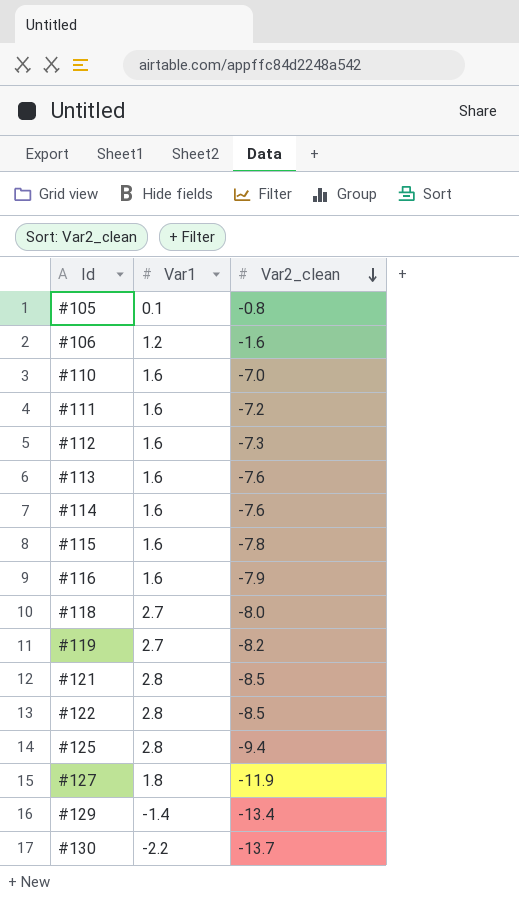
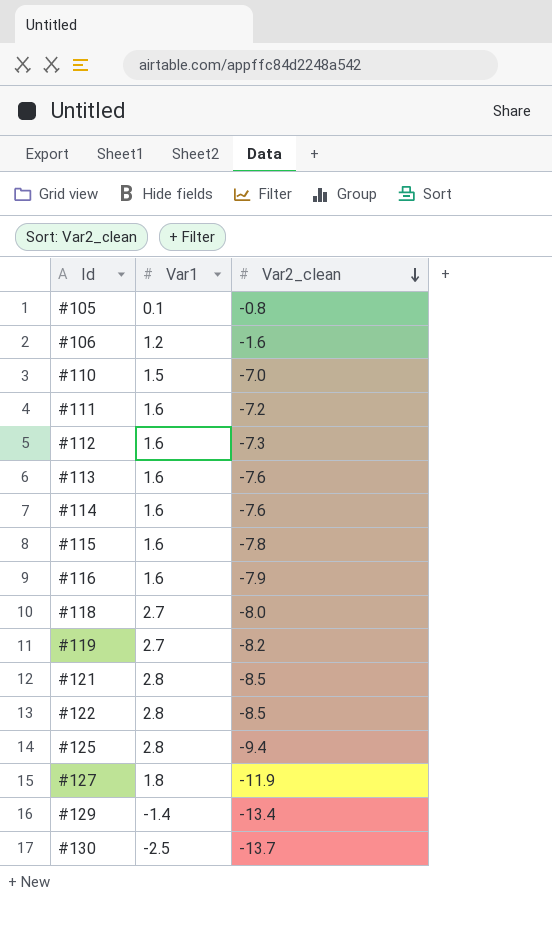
#110 | Var1: 1.6 -> 1.5
#130 | Var1: -2.2 -> -2.5

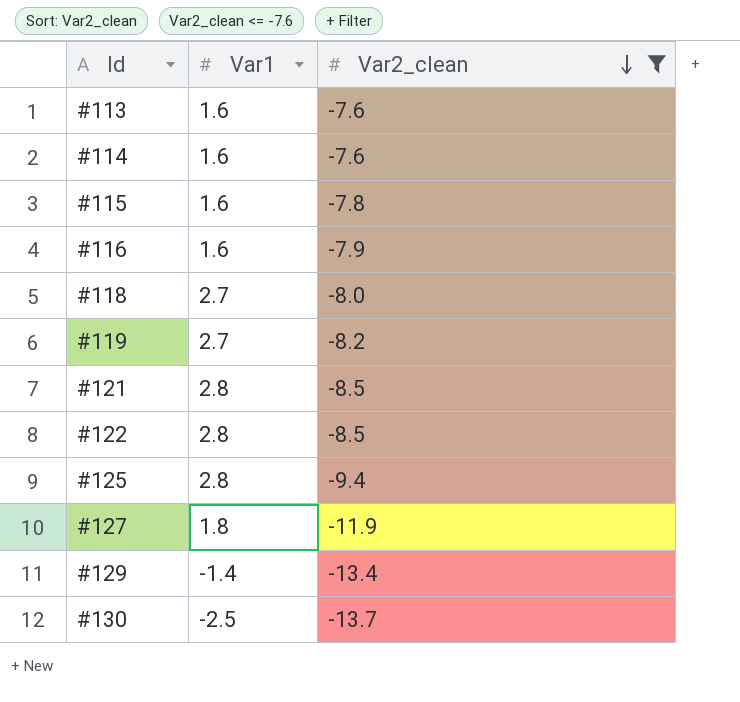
filter: none -> Var2_clean <= -7.6

